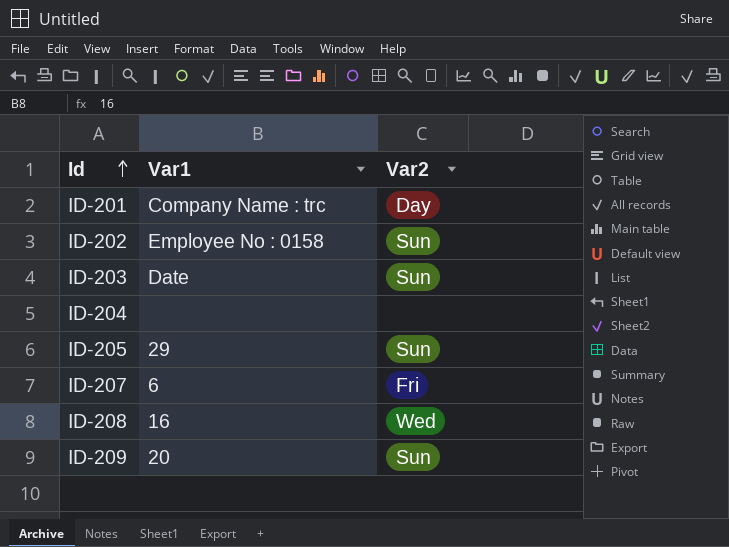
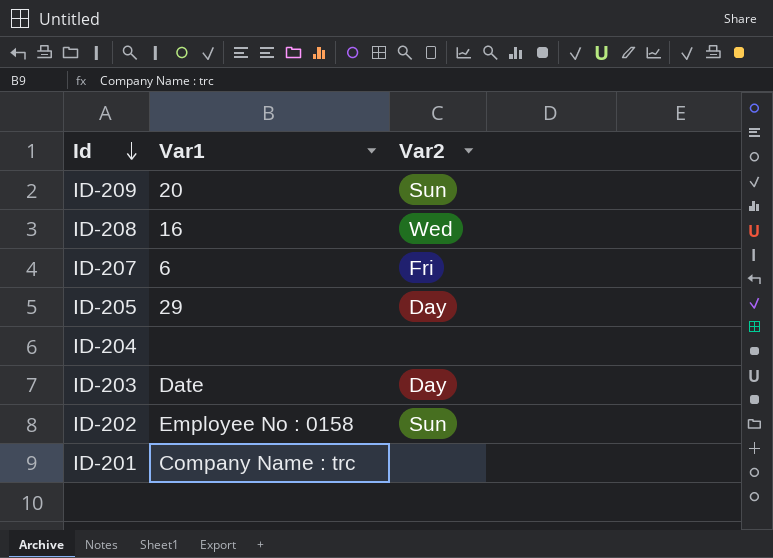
row order: Id ascending -> Id descending
ID-205 | Var2: Sun -> Day
ID-203 | Var2: Sun -> Day
ID-201 | Var2: Day -> none

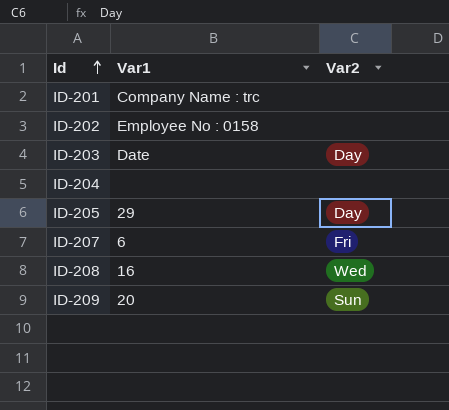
row order: Id descending -> Id ascending
ID-202 | Var2: Sun -> none

